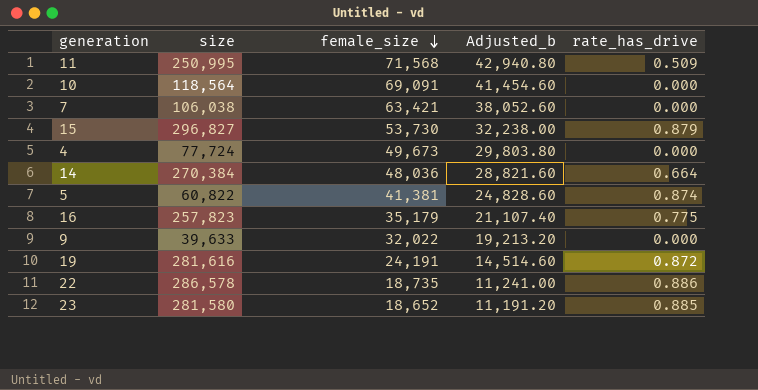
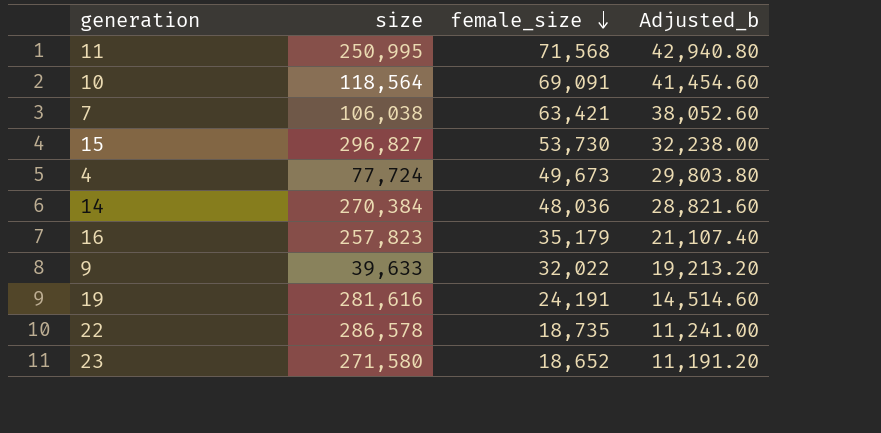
column rate_has_drive | position: 5 -> none
row 5: 60,822 | 41,381 | 24,828.60 | 0.874 -> none
23 | size: 281,580 -> 271,580

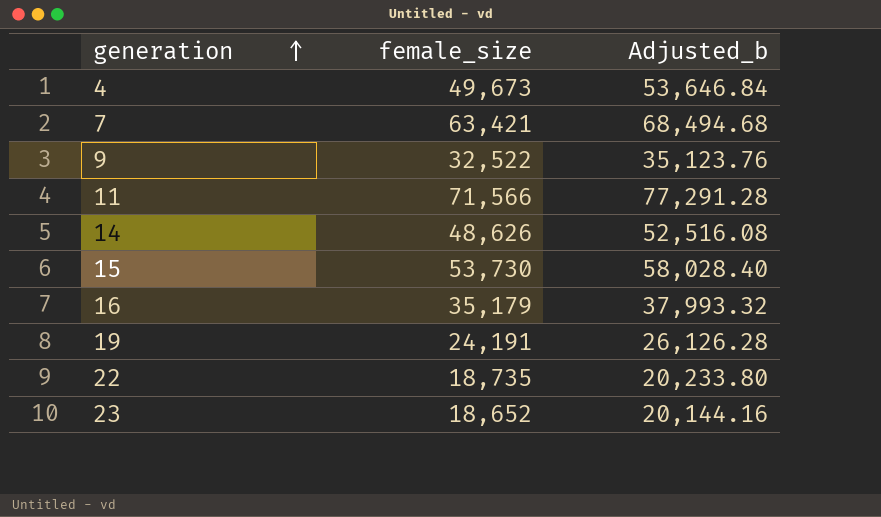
row order: female_size descending -> generation ascending
column size | position: 2 -> none
column Adjusted_b | formula: [female_size] * 0.6 -> [female_size] * 1.08
row 10: 118,564 | 69,091 | 41,454.60 -> none
9 | female_size: 32,022 -> 32,522
11 | female_size: 71,568 -> 71,566
14 | female_size: 48,036 -> 48,626

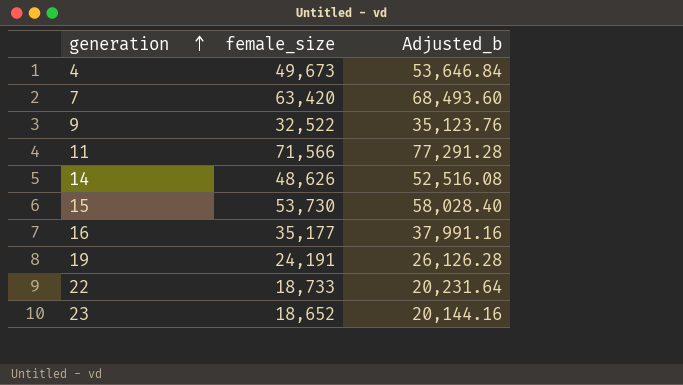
7 | female_size: 63,421 -> 63,420
7 | Adjusted_b: 68,494.68 -> 68,493.60
16 | female_size: 35,179 -> 35,177
16 | Adjusted_b: 37,993.32 -> 37,991.16
22 | female_size: 18,735 -> 18,733
22 | Adjusted_b: 20,233.80 -> 20,231.64

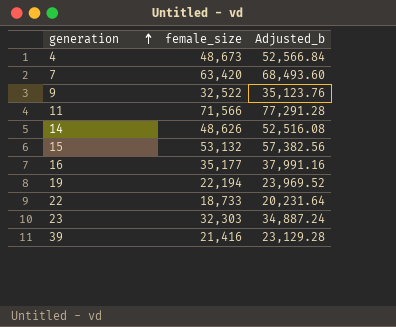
4 | female_size: 49,673 -> 48,673
4 | Adjusted_b: 53,646.84 -> 52,566.84
15 | female_size: 53,730 -> 53,132
15 | Adjusted_b: 58,028.40 -> 57,382.56
19 | female_size: 24,191 -> 22,194
19 | Adjusted_b: 26,126.28 -> 23,969.52
23 | female_size: 18,652 -> 32,303
23 | Adjusted_b: 20,144.16 -> 34,887.24
row 39: none -> 21,416 | 23,129.28

